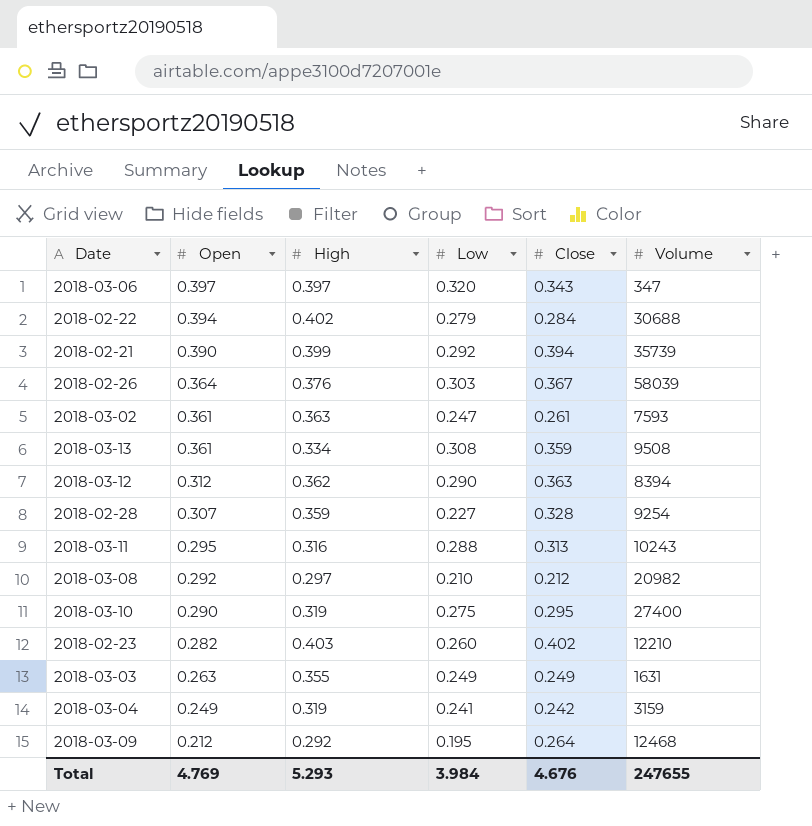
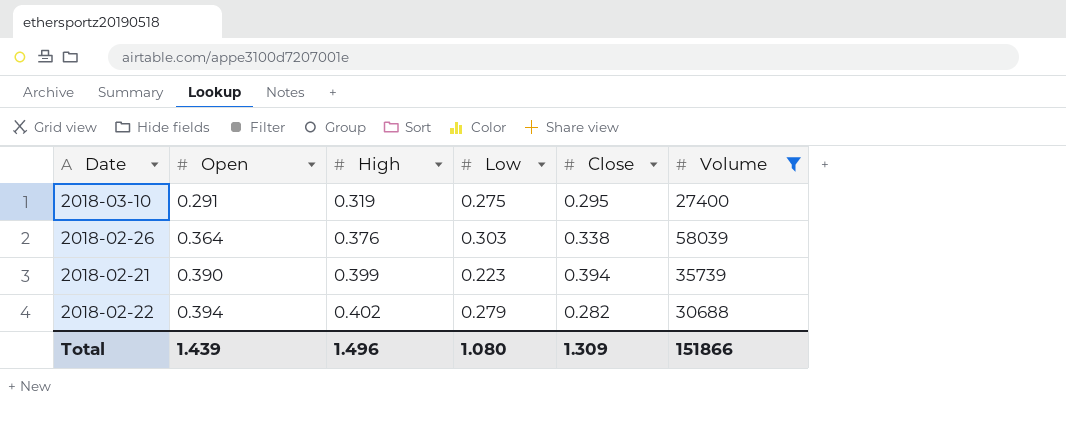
filter: none -> Volume >= 27400
row order: Open descending -> Open ascending
2018-03-10 | Open: 0.290 -> 0.291
2018-02-26 | Close: 0.367 -> 0.338
2018-02-21 | Low: 0.292 -> 0.223
2018-02-22 | Close: 0.284 -> 0.282
Total | Open: 4.769 -> 1.439
Total | High: 5.293 -> 1.496
Total | Low: 3.984 -> 1.080
Total | Close: 4.676 -> 1.309
Total | Volume: 247655 -> 151866

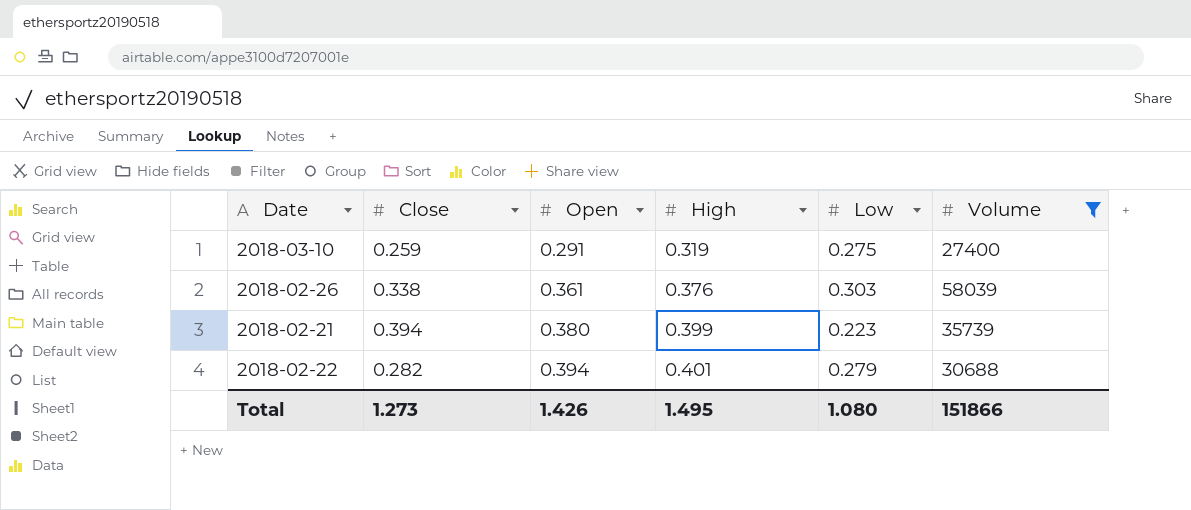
column Close | position: 5 -> 2
2018-03-10 | Close: 0.295 -> 0.259
2018-02-26 | Open: 0.364 -> 0.361
2018-02-21 | Open: 0.390 -> 0.380
2018-02-22 | High: 0.402 -> 0.401
Total | Close: 1.309 -> 1.273
Total | Open: 1.439 -> 1.426
Total | High: 1.496 -> 1.495

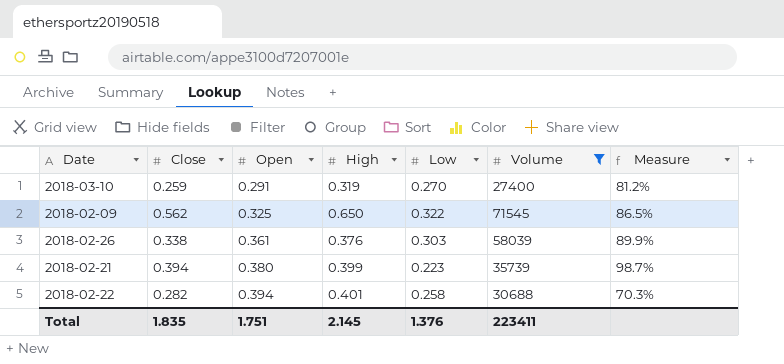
column Measure | formula: none -> [Close] / [High]
2018-03-10 | Low: 0.275 -> 0.270
row 2018-02-09: none -> 0.562 | 0.325 | 0.650 | 0.322 | 71545 | 86.5%
2018-02-22 | Low: 0.279 -> 0.258
Total | Close: 1.273 -> 1.835
Total | Open: 1.426 -> 1.751
Total | High: 1.495 -> 2.145
Total | Low: 1.080 -> 1.376
Total | Volume: 151866 -> 223411

